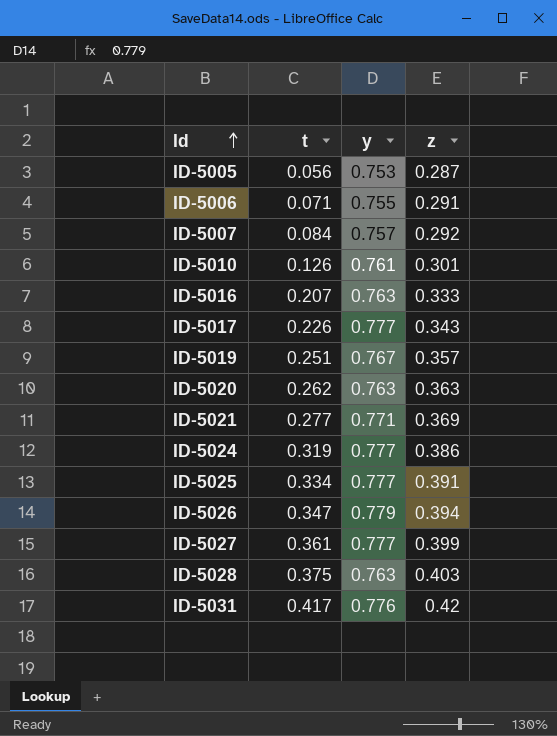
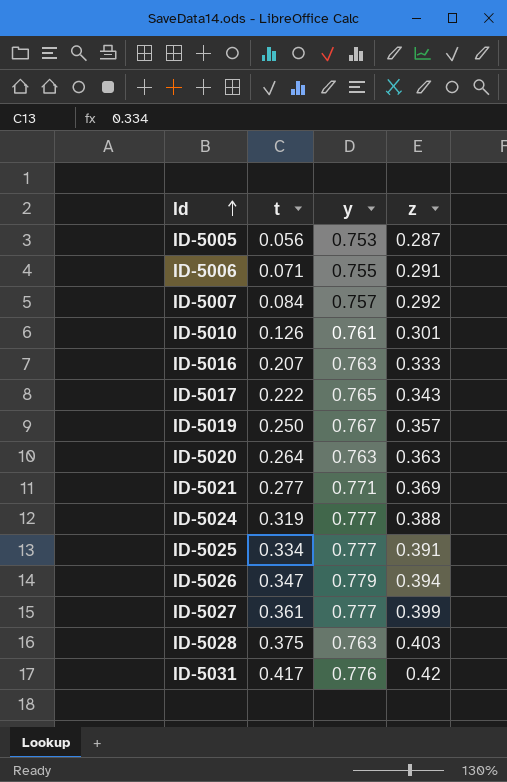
ID-5017 | t: 0.226 -> 0.222
ID-5017 | y: 0.777 -> 0.765
ID-5019 | t: 0.251 -> 0.250
ID-5020 | t: 0.262 -> 0.264
ID-5024 | z: 0.386 -> 0.388

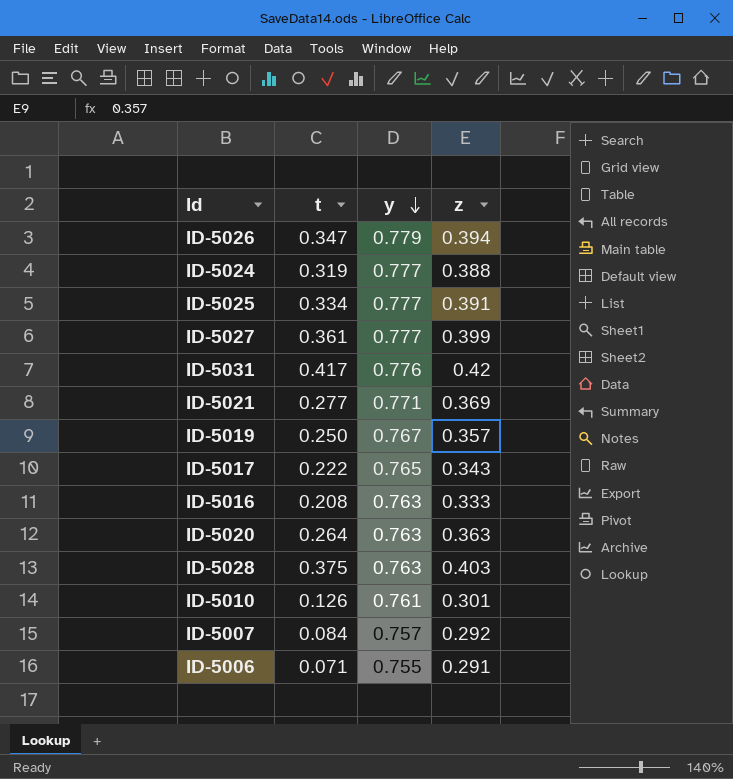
row order: Id ascending -> y descending
row ID-5005: 0.056 | 0.753 | 0.287 -> none
ID-5016 | t: 0.207 -> 0.208

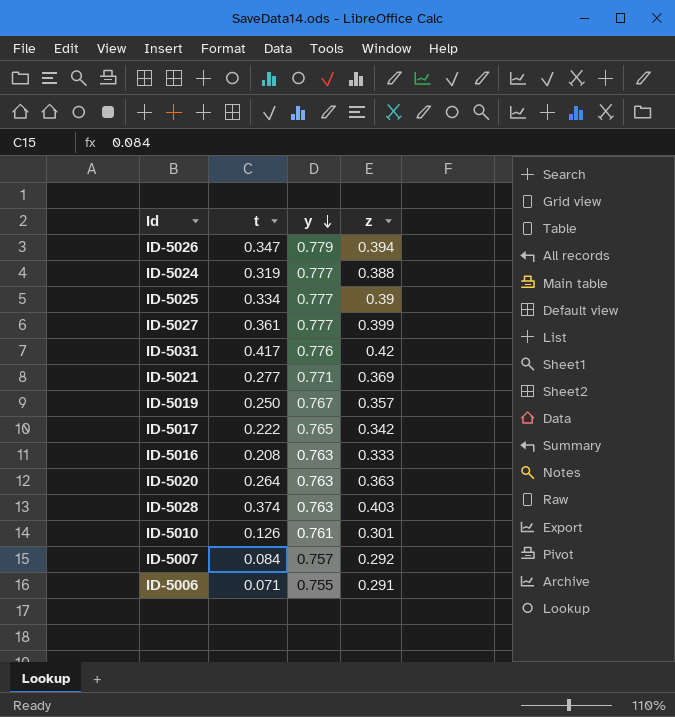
ID-5025 | z: 0.391 -> 0.39
ID-5017 | z: 0.343 -> 0.342
ID-5028 | t: 0.375 -> 0.374

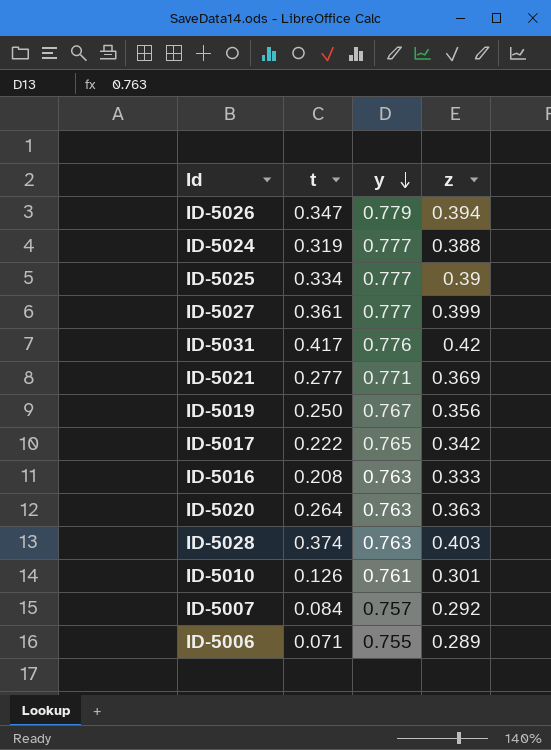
ID-5019 | z: 0.357 -> 0.356
ID-5006 | z: 0.291 -> 0.289

